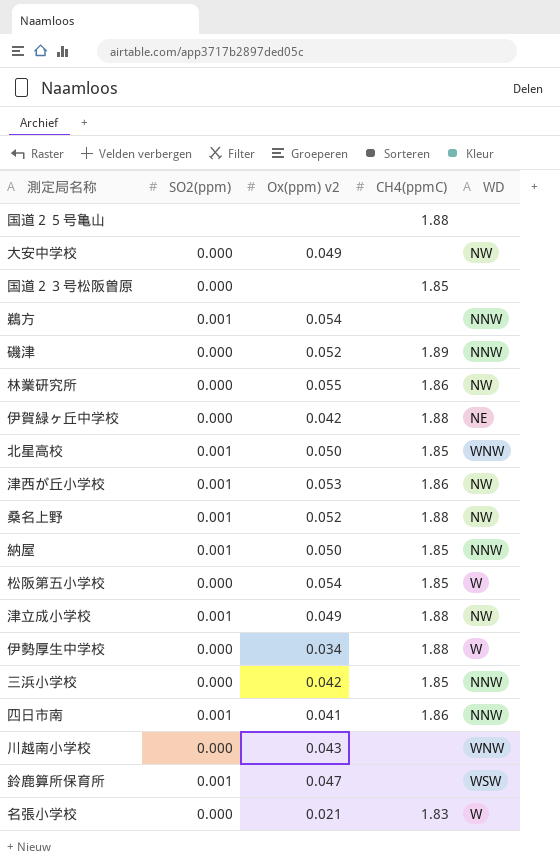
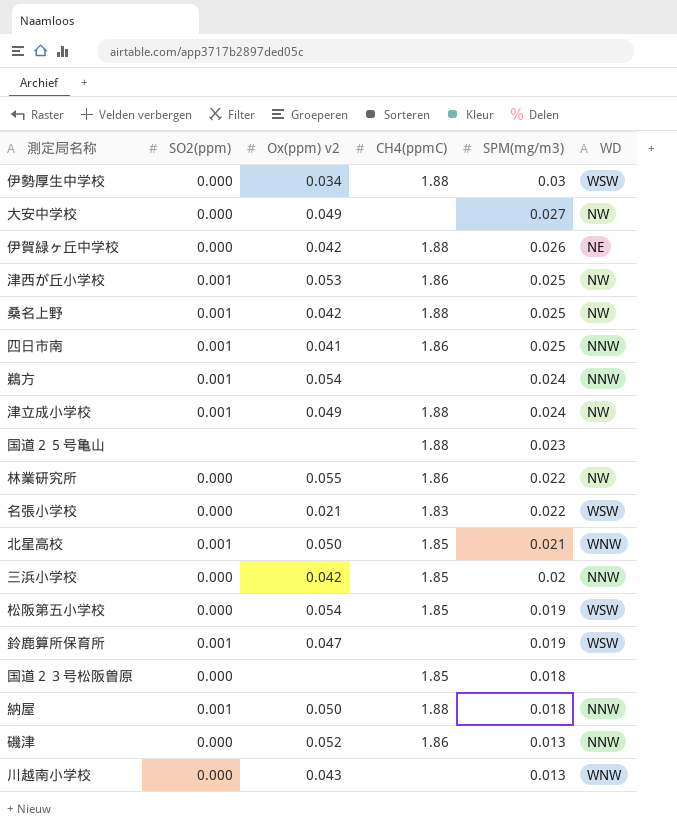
row order: none -> SPM(mg/m3) descending
column SPM(mg/m3) | position: none -> 5
伊勢厚生中学校 | WD: W -> WSW
桑名上野 | Ox(ppm) v2: 0.052 -> 0.042
名張小学校 | WD: W -> WSW
松阪第五小学校 | WD: W -> WSW
納屋 | CH4(ppmC): 1.85 -> 1.88
磯津 | CH4(ppmC): 1.89 -> 1.86

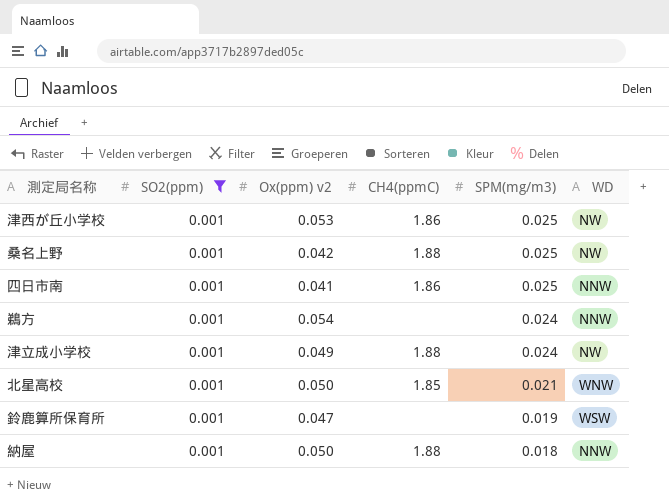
filter: none -> SO2(ppm) = 0.001

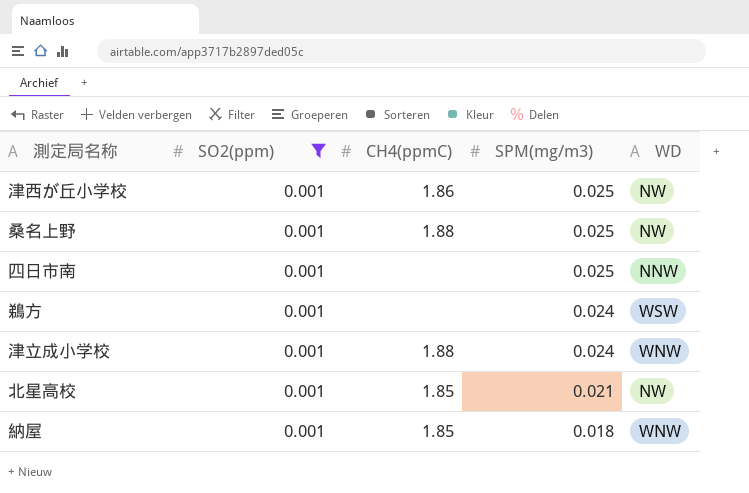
column Ox(ppm) v2 | position: 3 -> none
row 鈴鹿算所保育所: 0.001 | 0.047 | none | 0.019 | WSW -> none
四日市南 | CH4(ppmC): 1.86 -> none
鵜方 | WD: NNW -> WSW
津立成小学校 | WD: NW -> WNW
北星高校 | WD: WNW -> NW
納屋 | CH4(ppmC): 1.88 -> 1.85
納屋 | WD: NNW -> WNW

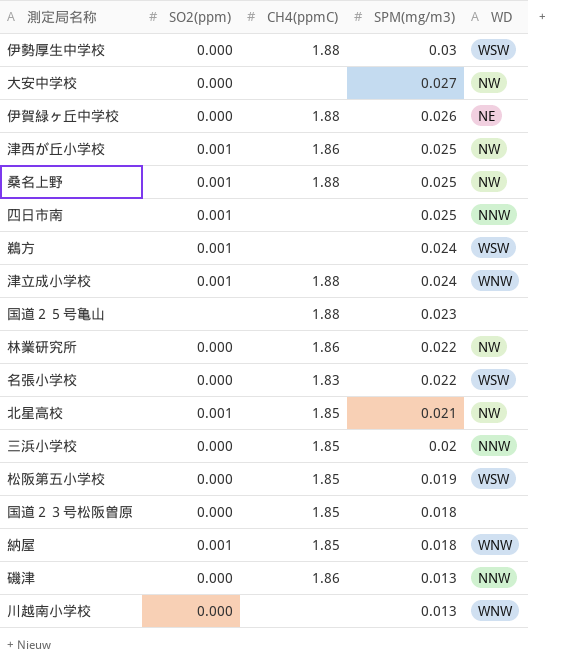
filter: SO2(ppm) = 0.001 -> none

